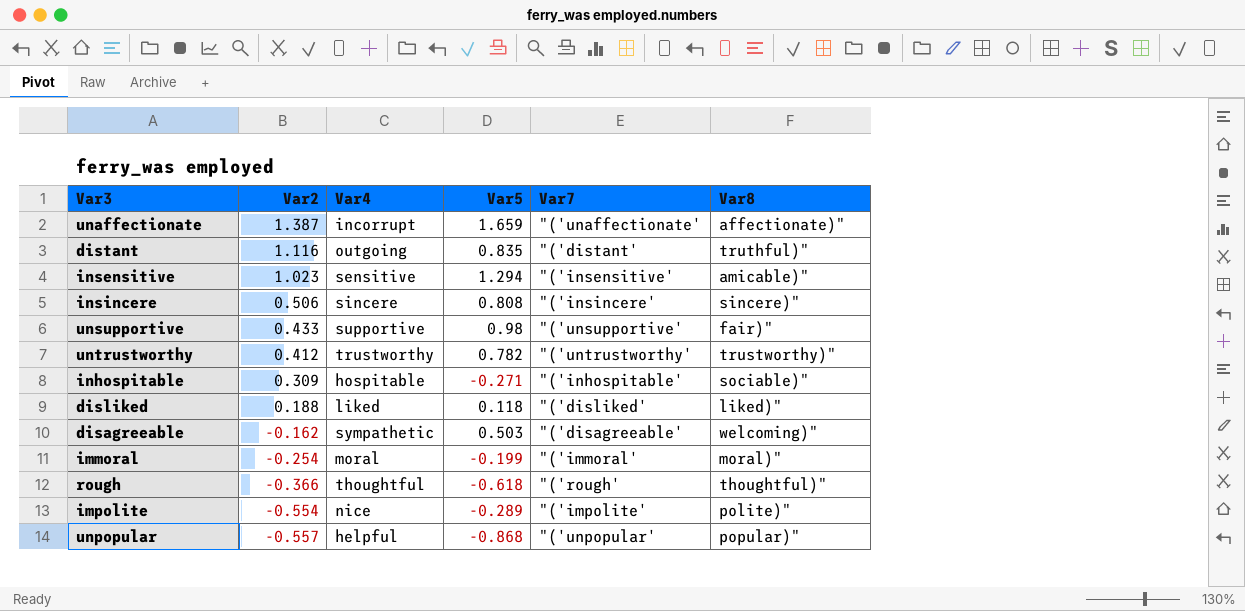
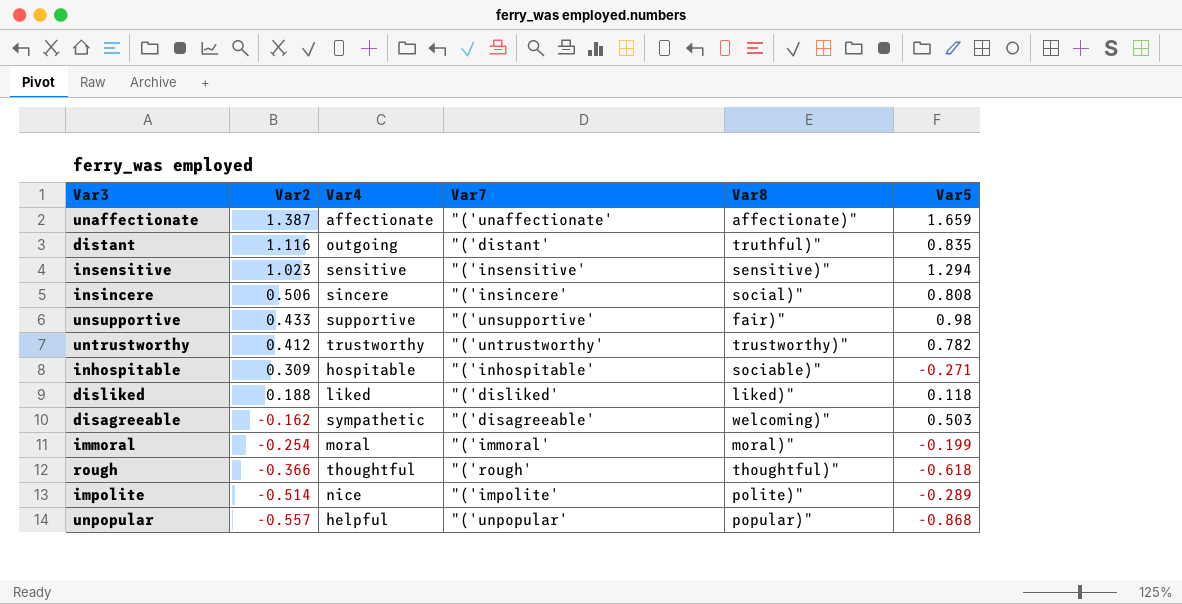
column Var5 | position: 4 -> 6
unaffectionate | Var4: incorrupt -> affectionate
insensitive | Var8: amicable)" -> sensitive)"
insincere | Var8: sincere)" -> social)"
impolite | Var2: -0.554 -> -0.514

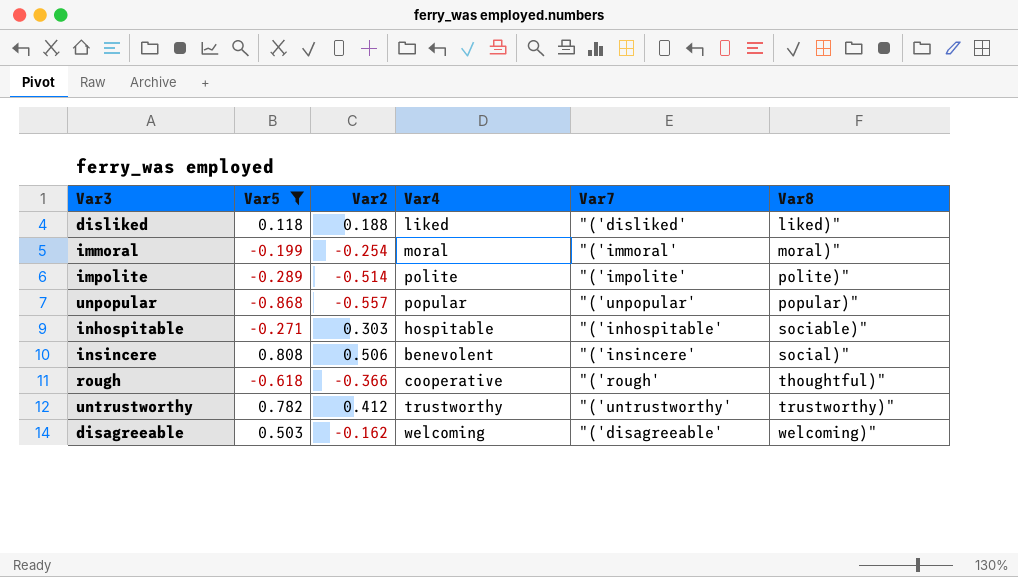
filter: none -> Var5 <= 0.808
row order: Var2 descending -> Var8 ascending
column Var5 | position: 6 -> 2
impolite | Var4: nice -> polite
unpopular | Var4: helpful -> popular
inhospitable | Var2: 0.309 -> 0.303
insincere | Var4: sincere -> benevolent
rough | Var4: thoughtful -> cooperative
disagreeable | Var4: sympathetic -> welcoming

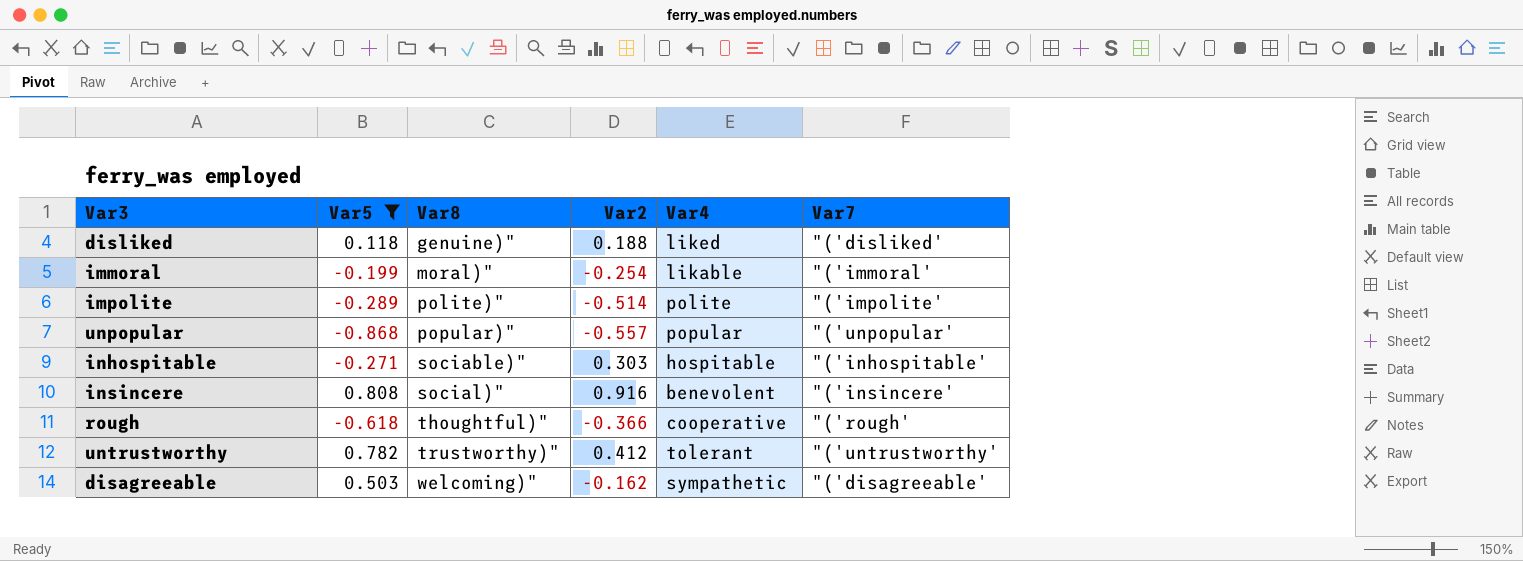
column Var8 | position: 6 -> 3
disliked | Var8: liked)" -> genuine)"
immoral | Var4: moral -> likable
insincere | Var2: 0.506 -> 0.916
untrustworthy | Var4: trustworthy -> tolerant
disagreeable | Var4: welcoming -> sympathetic

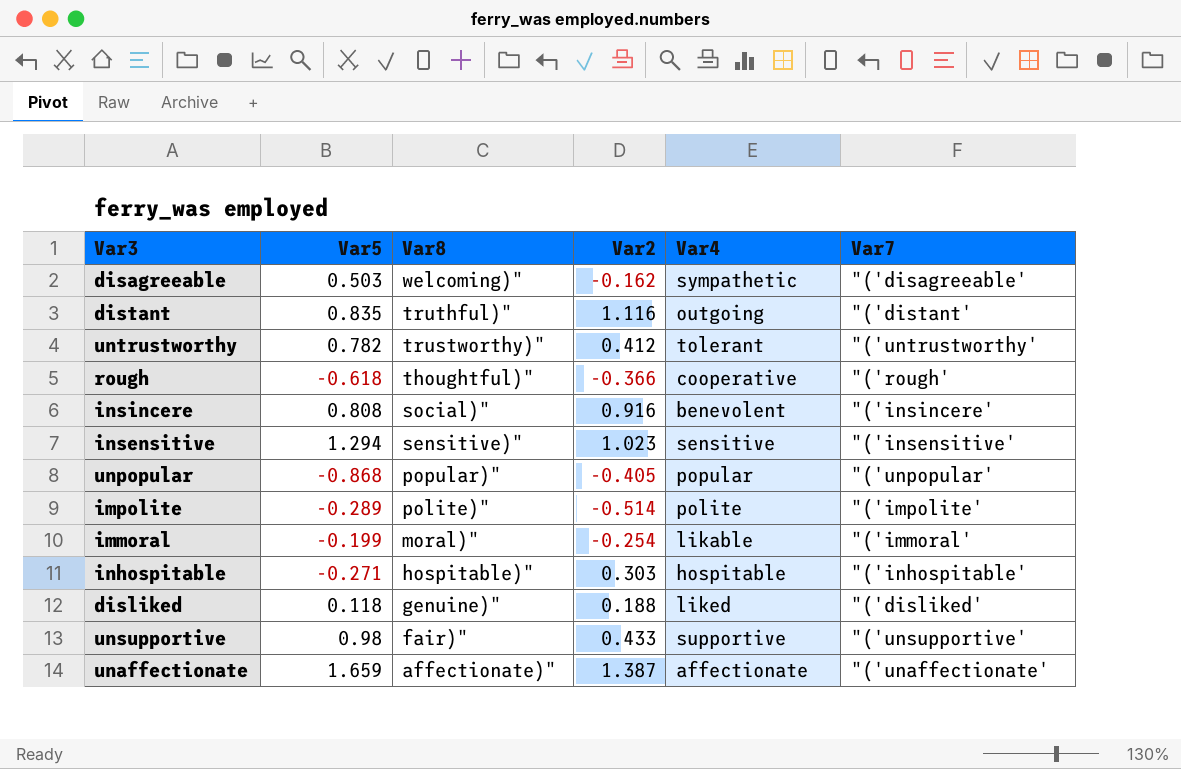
filter: Var5 <= 0.808 -> none
row order: Var8 ascending -> Var8 descending
unpopular | Var2: -0.557 -> -0.405
inhospitable | Var8: sociable)" -> hospitable)"

